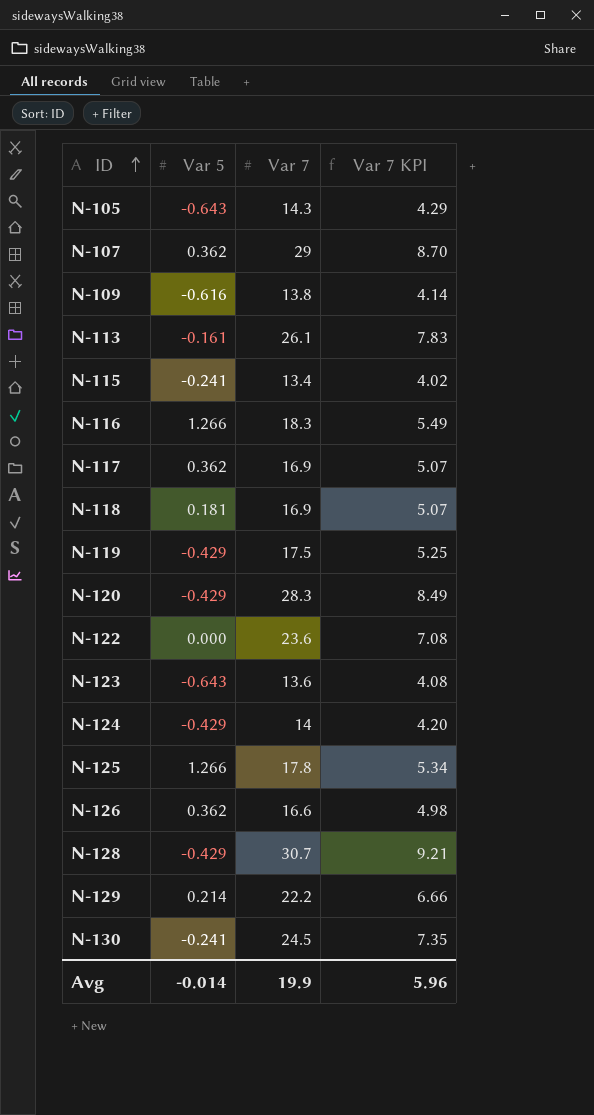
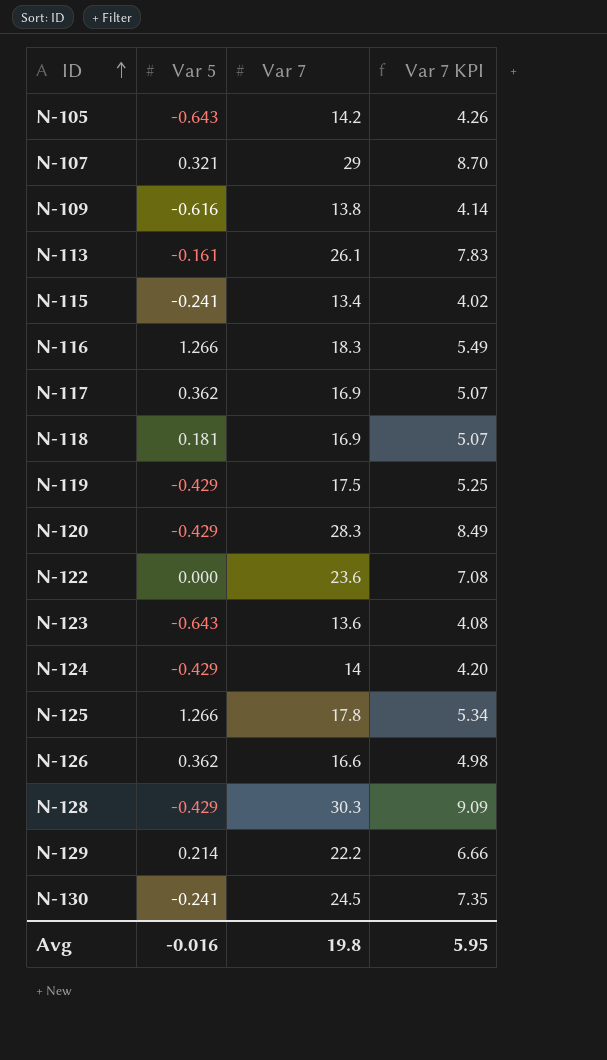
N-105 | Var 7: 14.3 -> 14.2
N-105 | Var 7 KPI: 4.29 -> 4.26
N-107 | Var 5: 0.362 -> 0.321
N-128 | Var 7: 30.7 -> 30.3
N-128 | Var 7 KPI: 9.21 -> 9.09
Avg | Var 5: -0.014 -> -0.016
Avg | Var 7: 19.9 -> 19.8
Avg | Var 7 KPI: 5.96 -> 5.95

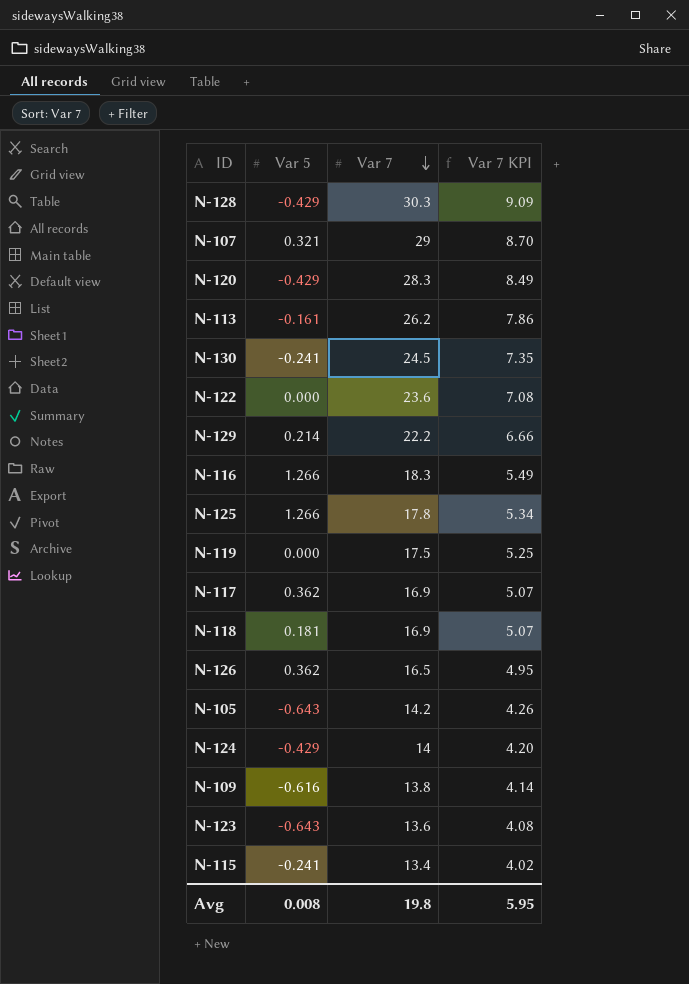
row order: ID ascending -> Var 7 descending
N-113 | Var 7: 26.1 -> 26.2
N-113 | Var 7 KPI: 7.83 -> 7.86
N-119 | Var 5: -0.429 -> 0.000
N-126 | Var 7: 16.6 -> 16.5
N-126 | Var 7 KPI: 4.98 -> 4.95
Avg | Var 5: -0.016 -> 0.008

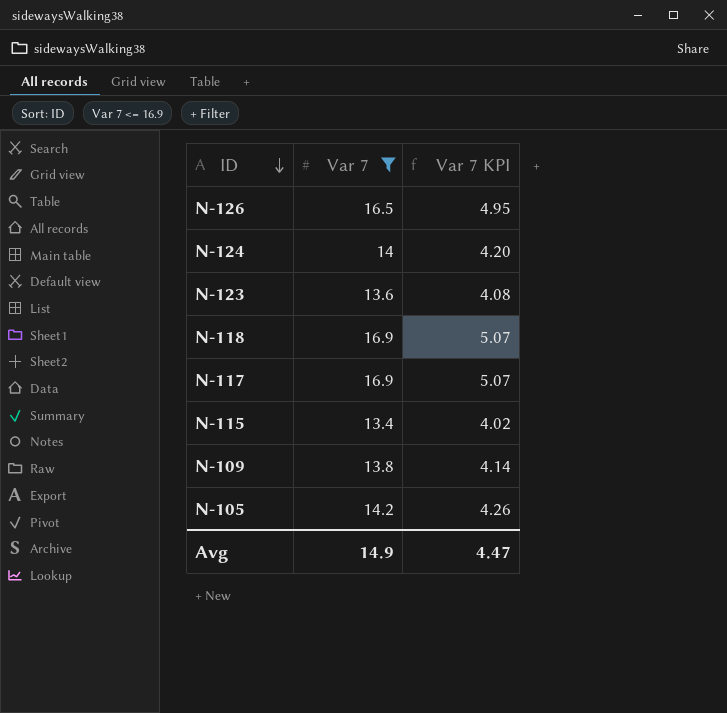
filter: none -> Var 7 <= 16.9
row order: Var 7 descending -> ID descending
column Var 5 | position: 2 -> none
Avg | Var 7: 19.8 -> 14.9
Avg | Var 7 KPI: 5.95 -> 4.47

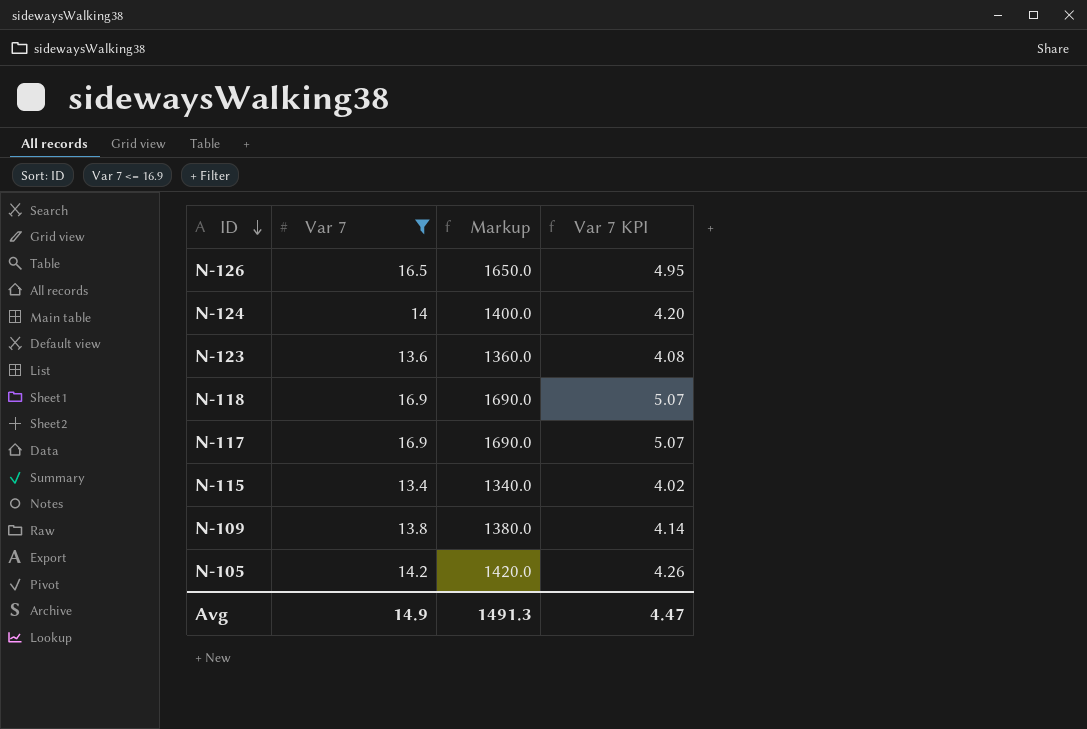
column Markup | formula: none -> [Var 7] * 100

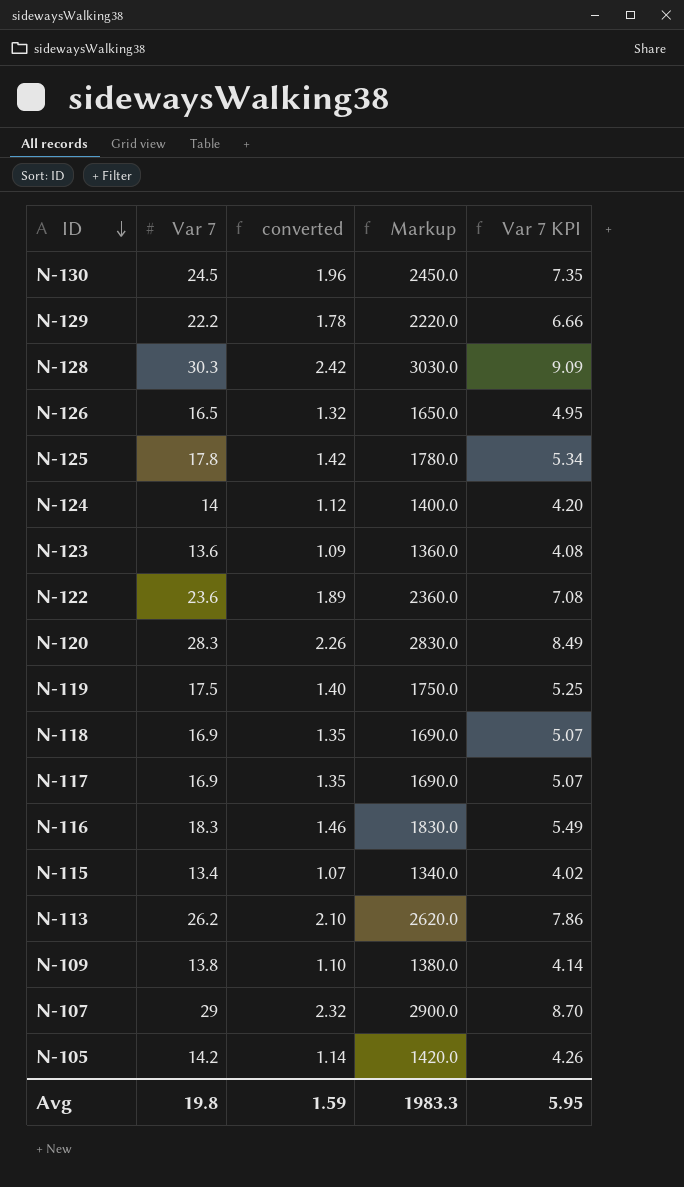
filter: Var 7 <= 16.9 -> none
column converted | formula: none -> [Var 7] * 0.08
Avg | Var 7: 14.9 -> 19.8
Avg | Markup: 1491.3 -> 1983.3
Avg | Var 7 KPI: 4.47 -> 5.95

